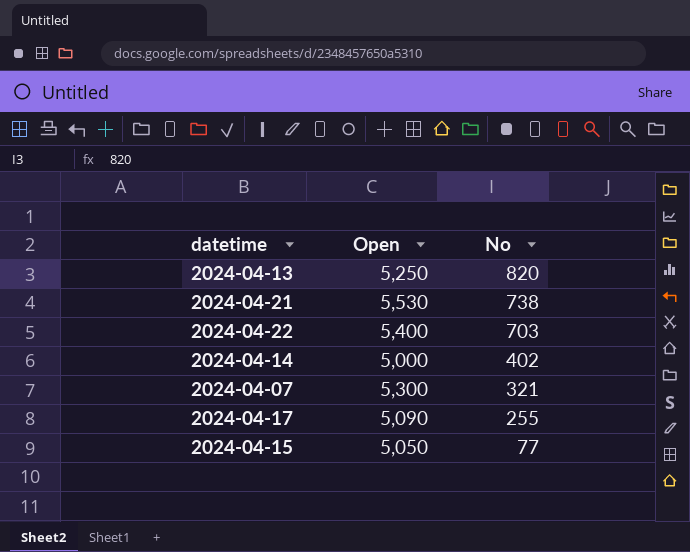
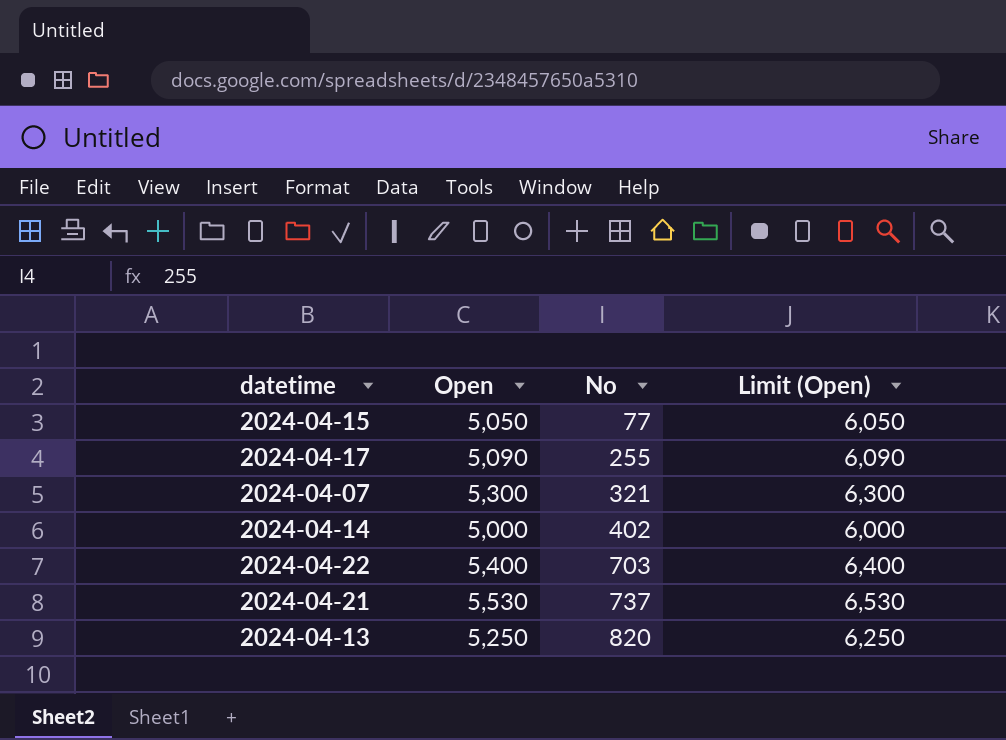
row order: No descending -> No ascending
column Limit (Open) | formula: none -> [Open] + 1000
2024-04-21 | No: 738 -> 737

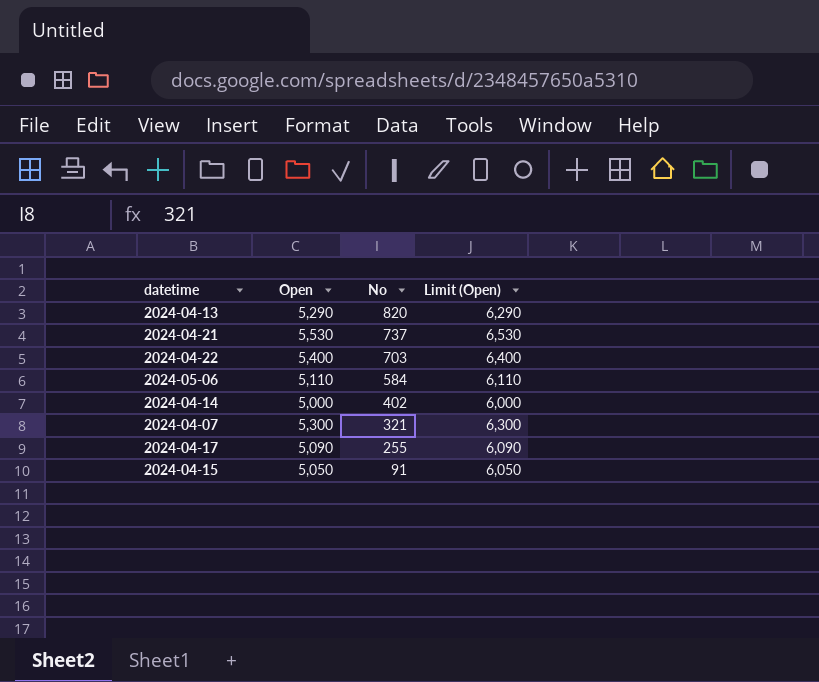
row order: No ascending -> No descending
2024-04-13 | Open: 5,250 -> 5,290
2024-04-13 | Limit (Open): 6,250 -> 6,290
row 2024-05-06: none -> 5,110 | 584 | 6,110
2024-04-15 | No: 77 -> 91

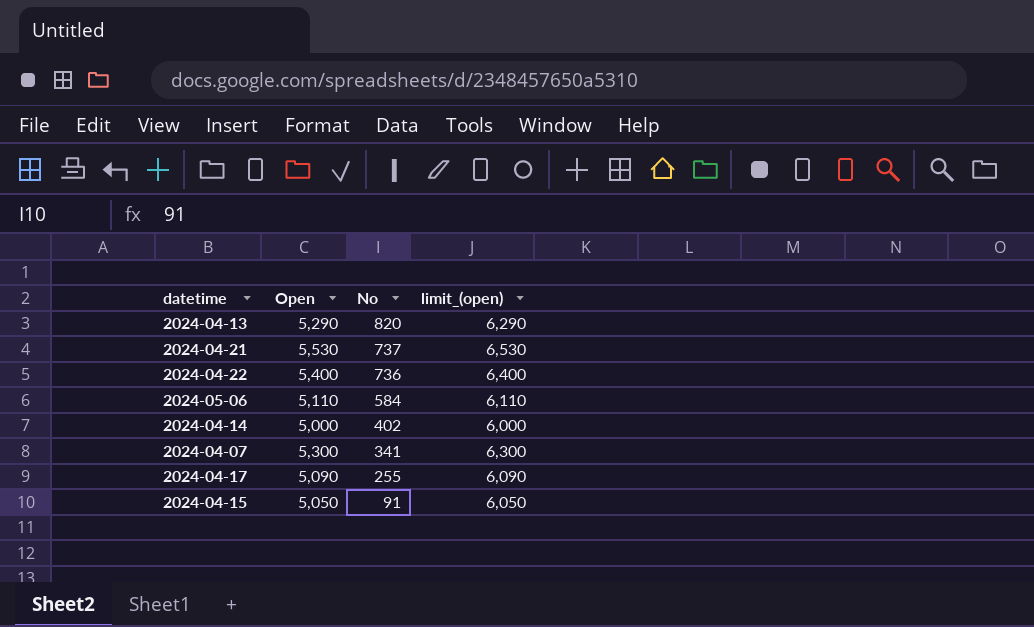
column name: Limit (Open) -> limit_(open)
2024-04-22 | No: 703 -> 736
2024-04-07 | No: 321 -> 341

